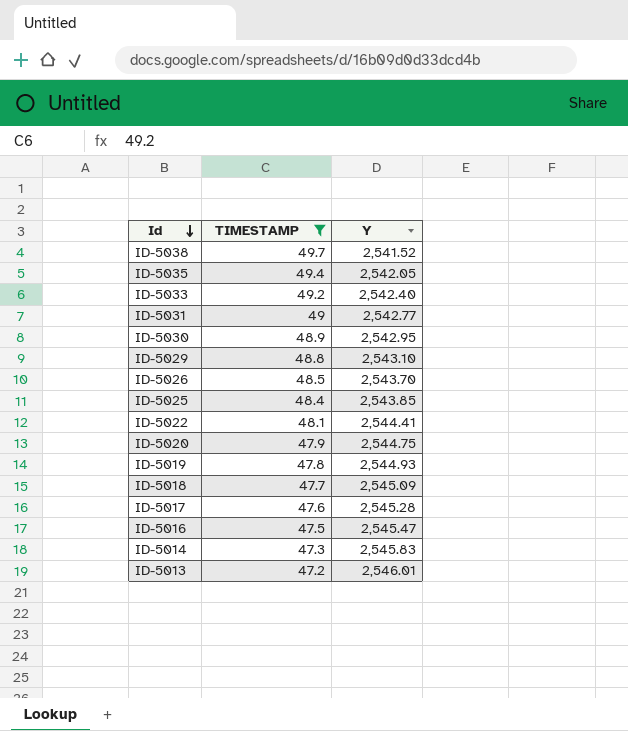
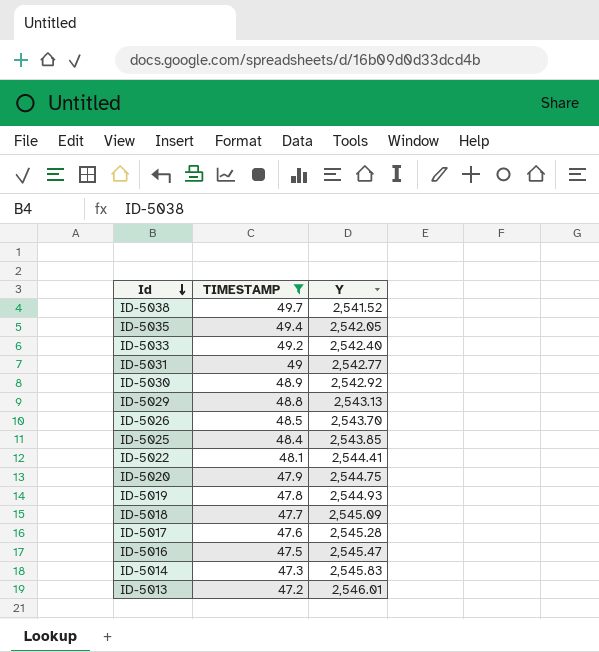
ID-5030 | Y: 2,542.95 -> 2,542.92
ID-5029 | Y: 2,543.10 -> 2,543.13

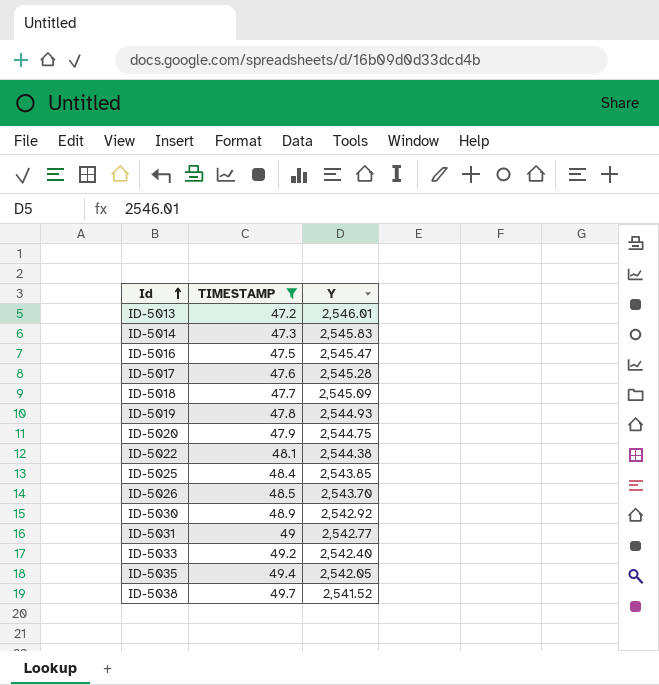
row order: Id descending -> Id ascending
row ID-5029: 48.8 | 2,543.13 -> none
ID-5022 | Y: 2,544.41 -> 2,544.38

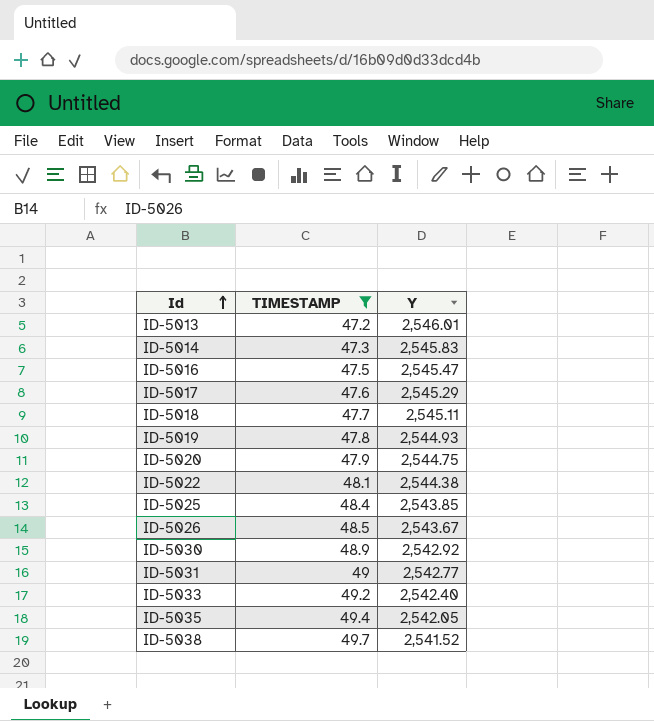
ID-5017 | Y: 2,545.28 -> 2,545.29
ID-5018 | Y: 2,545.09 -> 2,545.11
ID-5026 | Y: 2,543.70 -> 2,543.67

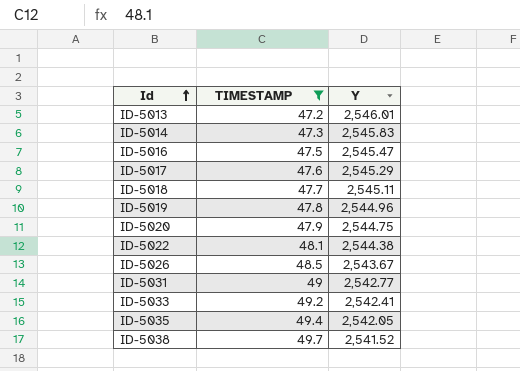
row ID-5025: 48.4 | 2,543.85 -> none
row ID-5030: 48.9 | 2,542.92 -> none
ID-5019 | Y: 2,544.93 -> 2,544.96
ID-5033 | Y: 2,542.40 -> 2,542.41

